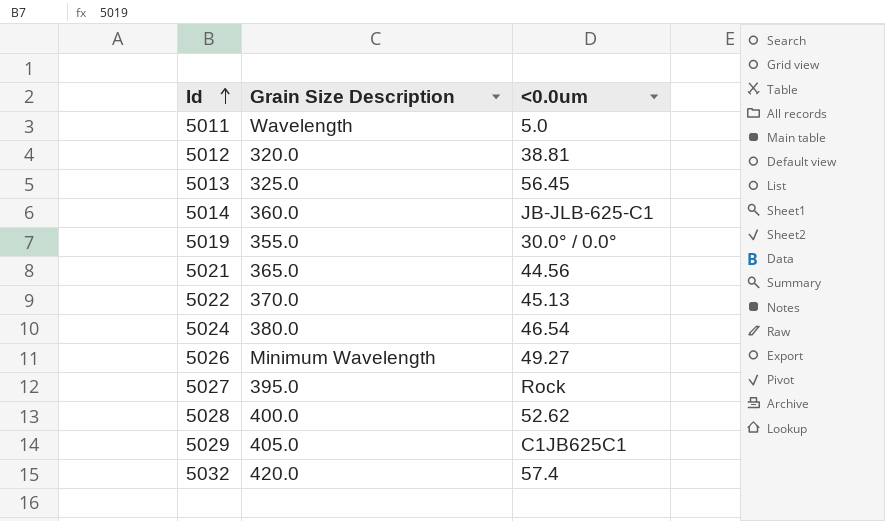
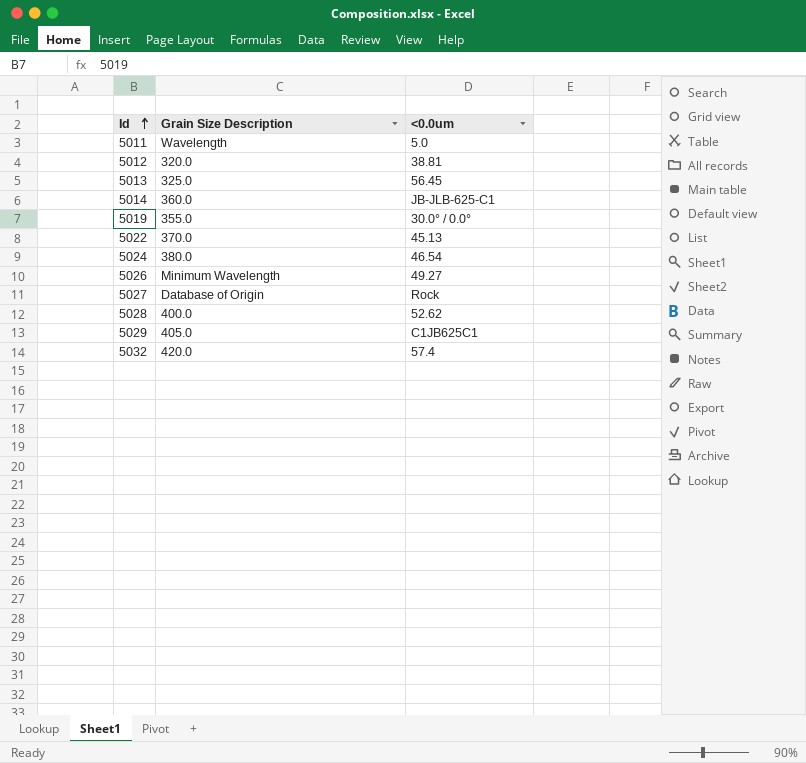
row 5021: 365.0 | 44.56 -> none
5027 | Grain Size Description: 395.0 -> Database of Origin

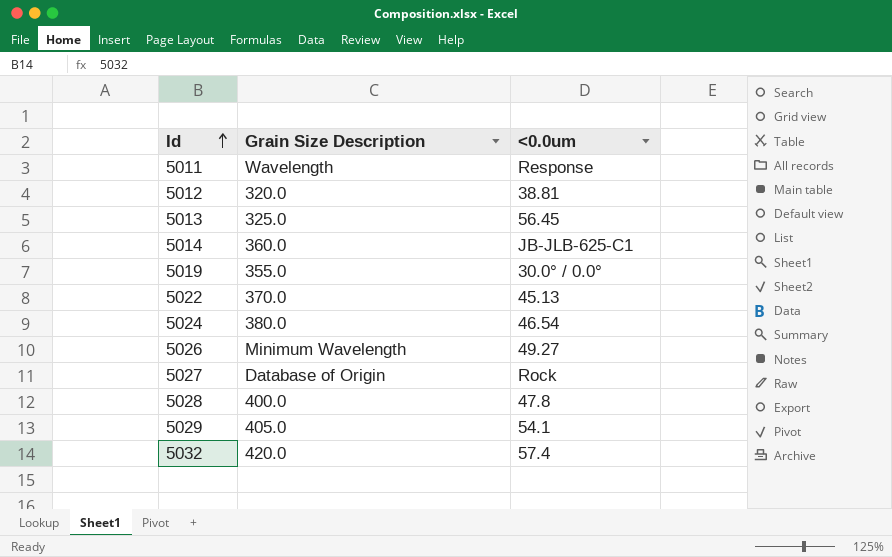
5011 | <0.0um: 5.0 -> Response
5028 | <0.0um: 52.62 -> 47.8
5029 | <0.0um: C1JB625C1 -> 54.1

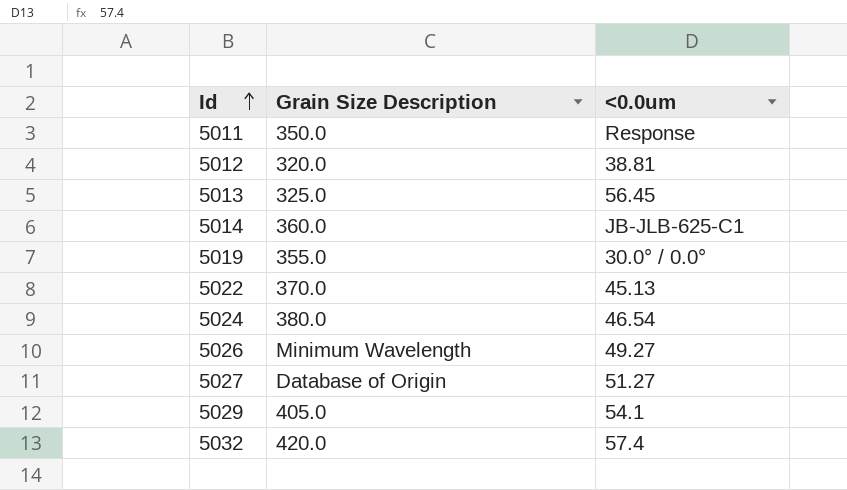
row 5028: 400.0 | 47.8 -> none
5011 | Grain Size Description: Wavelength -> 350.0
5027 | <0.0um: Rock -> 51.27

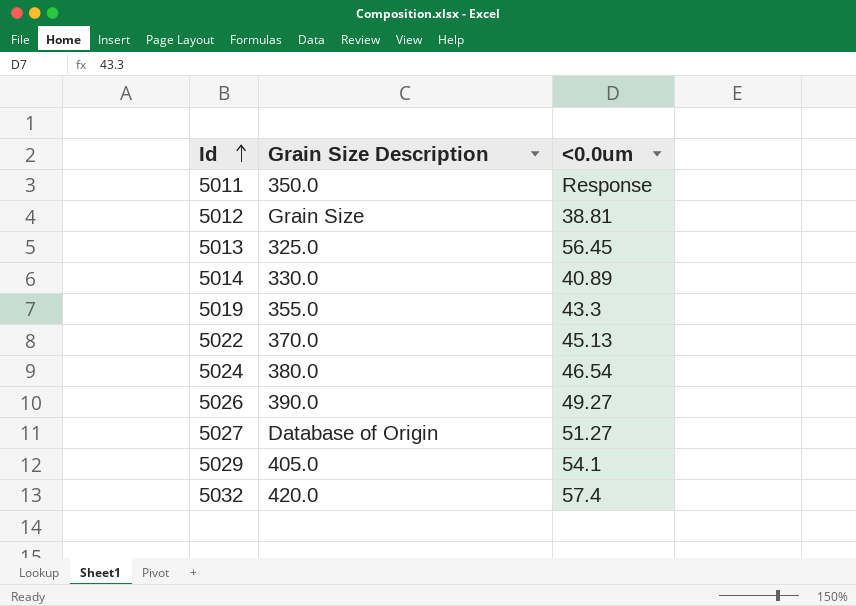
5012 | Grain Size Description: 320.0 -> Grain Size
5014 | Grain Size Description: 360.0 -> 330.0
5014 | <0.0um: JB-JLB-625-C1 -> 40.89
5019 | <0.0um: 30.0° / 0.0° -> 43.3
5026 | Grain Size Description: Minimum Wavelength -> 390.0

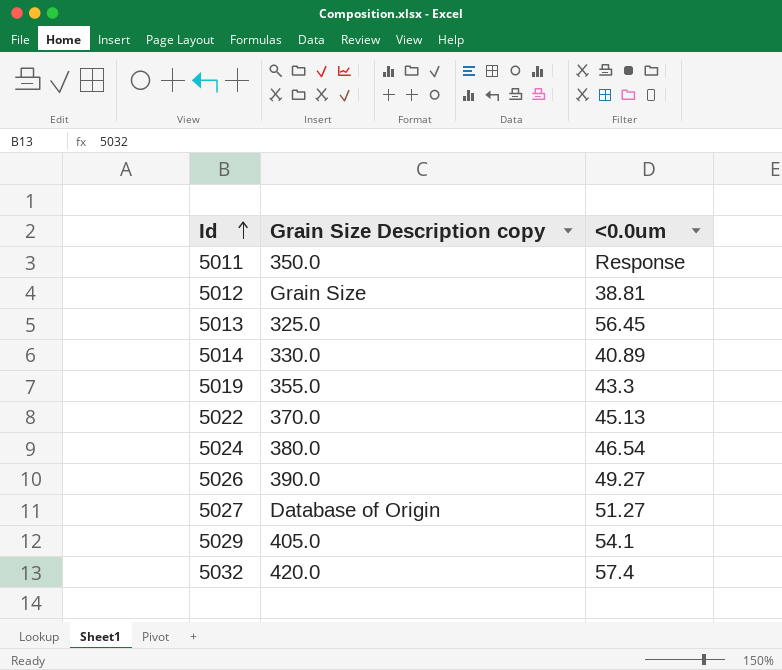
column name: Grain Size Description -> Grain Size Description copy

